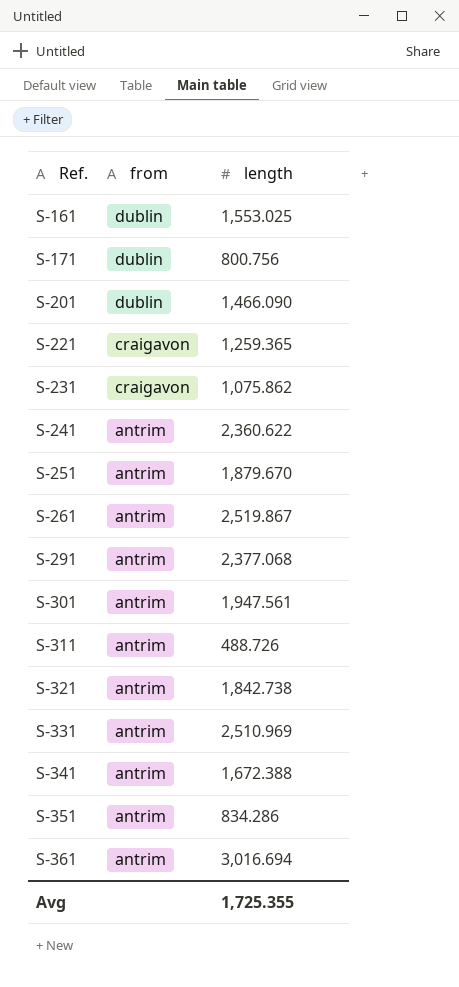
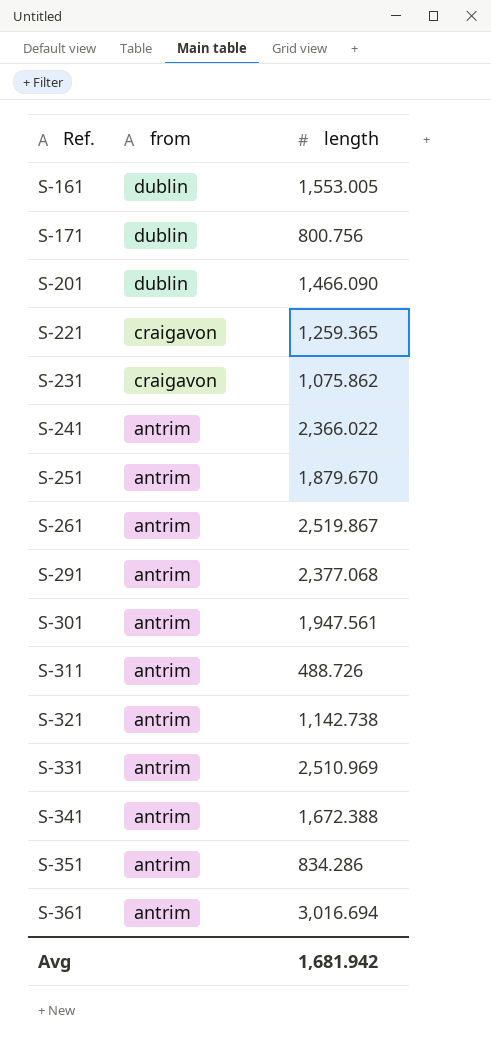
S-161 | length: 1,553.025 -> 1,553.005
S-241 | length: 2,360.622 -> 2,366.022
S-321 | length: 1,842.738 -> 1,142.738
Avg | length: 1,725.355 -> 1,681.942

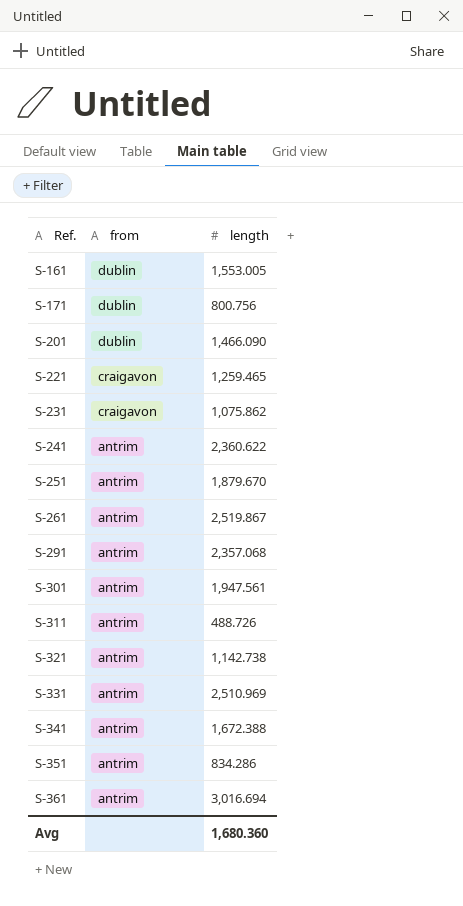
S-221 | length: 1,259.365 -> 1,259.465
S-241 | length: 2,366.022 -> 2,360.622
S-291 | length: 2,377.068 -> 2,357.068
Avg | length: 1,681.942 -> 1,680.360

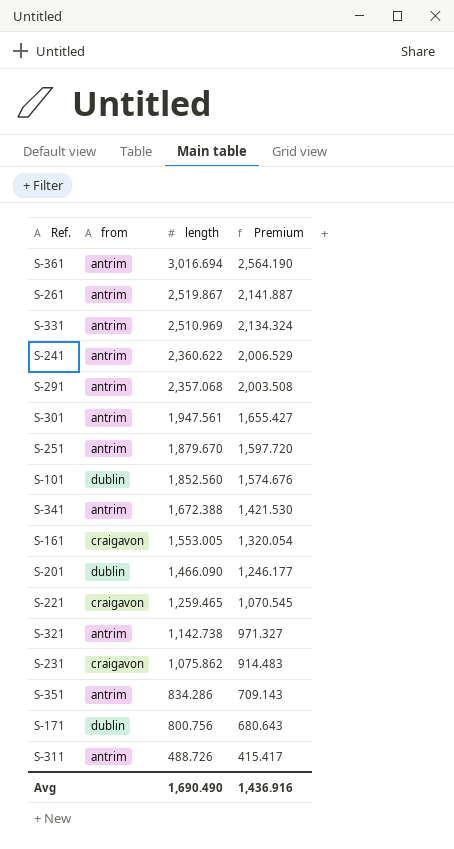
row order: Ref. ascending -> length descending
column Premium | formula: none -> [length] * 0.85
row S-101: none -> dublin | 1,852.560 | 1,574.676
S-161 | from: dublin -> craigavon
Avg | length: 1,680.360 -> 1,690.490

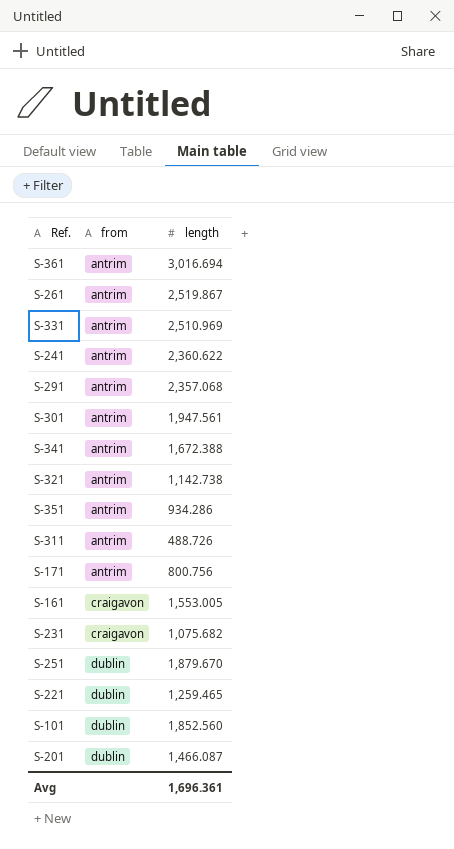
row order: length descending -> from ascending
column Premium | formula: [length] * 0.85 -> none
S-351 | length: 834.286 -> 934.286
S-171 | from: dublin -> antrim
S-231 | length: 1,075.862 -> 1,075.682
S-251 | from: antrim -> dublin
S-221 | from: craigavon -> dublin
S-201 | length: 1,466.090 -> 1,466.087
Avg | length: 1,690.490 -> 1,696.361

